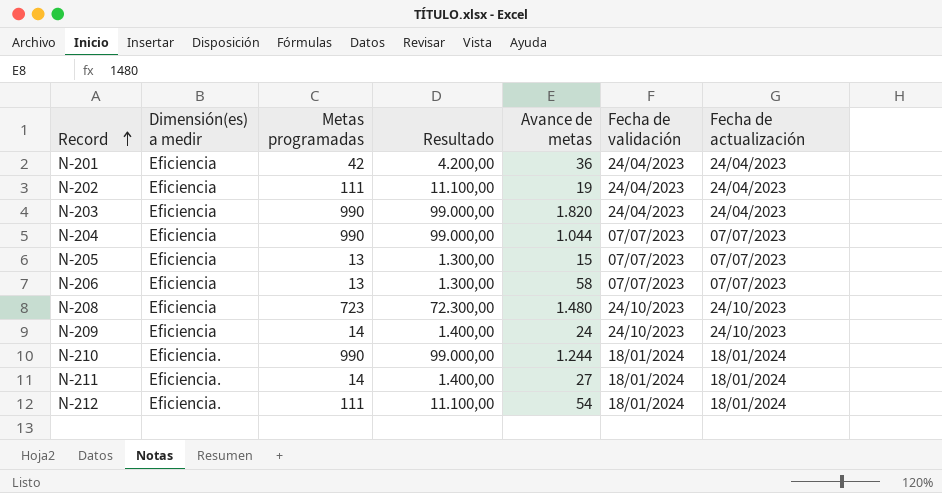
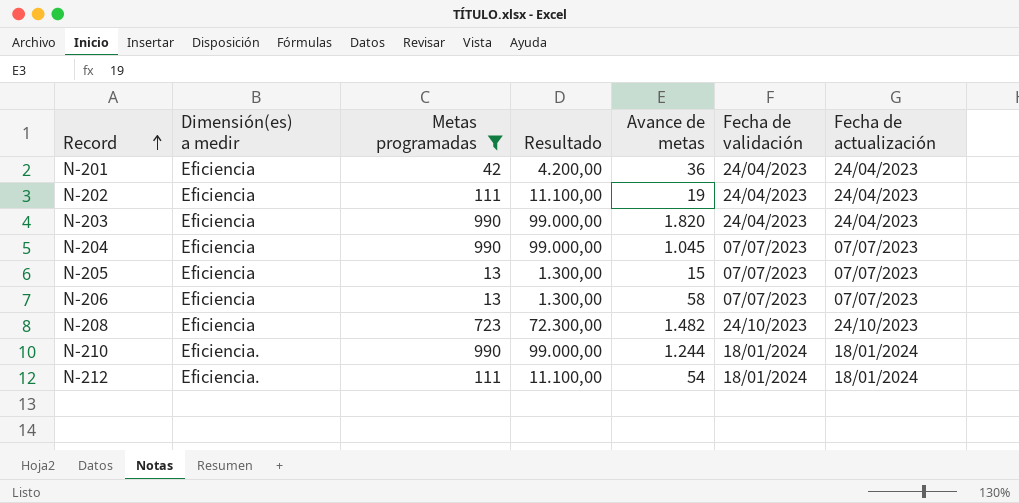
filter: none -> Metas programadas != 14
N-204 | Avance de metas: 1.044 -> 1.045
N-208 | Avance de metas: 1.480 -> 1.482

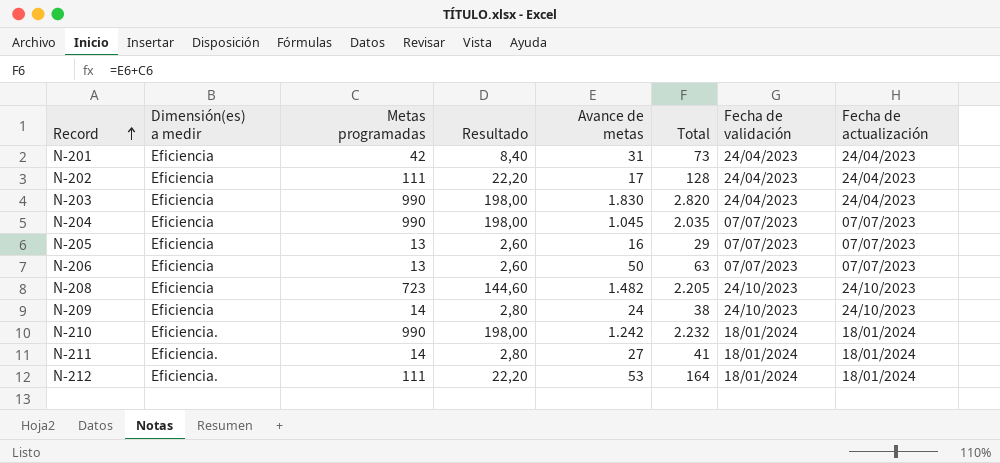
filter: Metas programadas != 14 -> none
column Resultado | formula: [Metas programadas] * 100 -> [Metas programadas] * 0,2
column Total | formula: none -> [Metas programadas] + [Avance de metas]
N-201 | Avance de metas: 36 -> 31
N-202 | Avance de metas: 19 -> 17
N-203 | Avance de metas: 1.820 -> 1.830
N-205 | Avance de metas: 15 -> 16
N-206 | Avance de metas: 58 -> 50
N-210 | Avance de metas: 1.244 -> 1.242
N-212 | Avance de metas: 54 -> 53

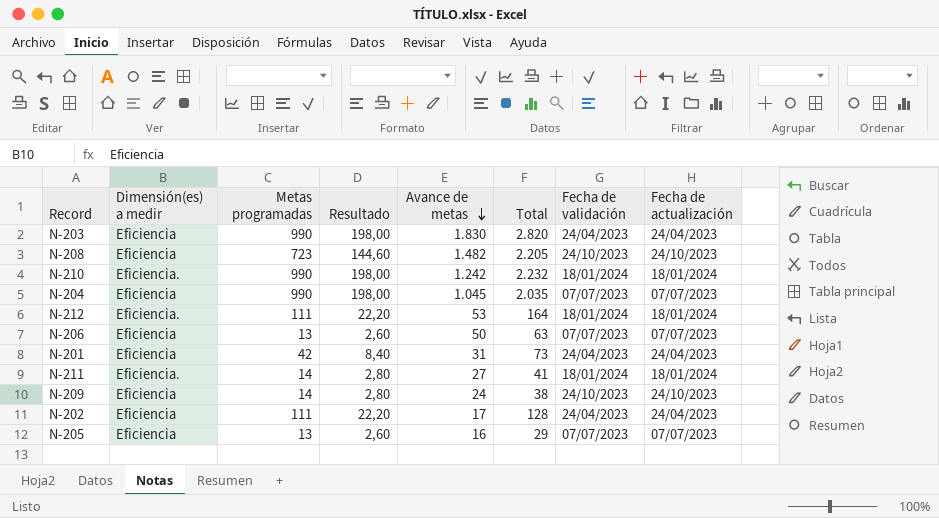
row order: Record ascending -> Avance de metas descending

